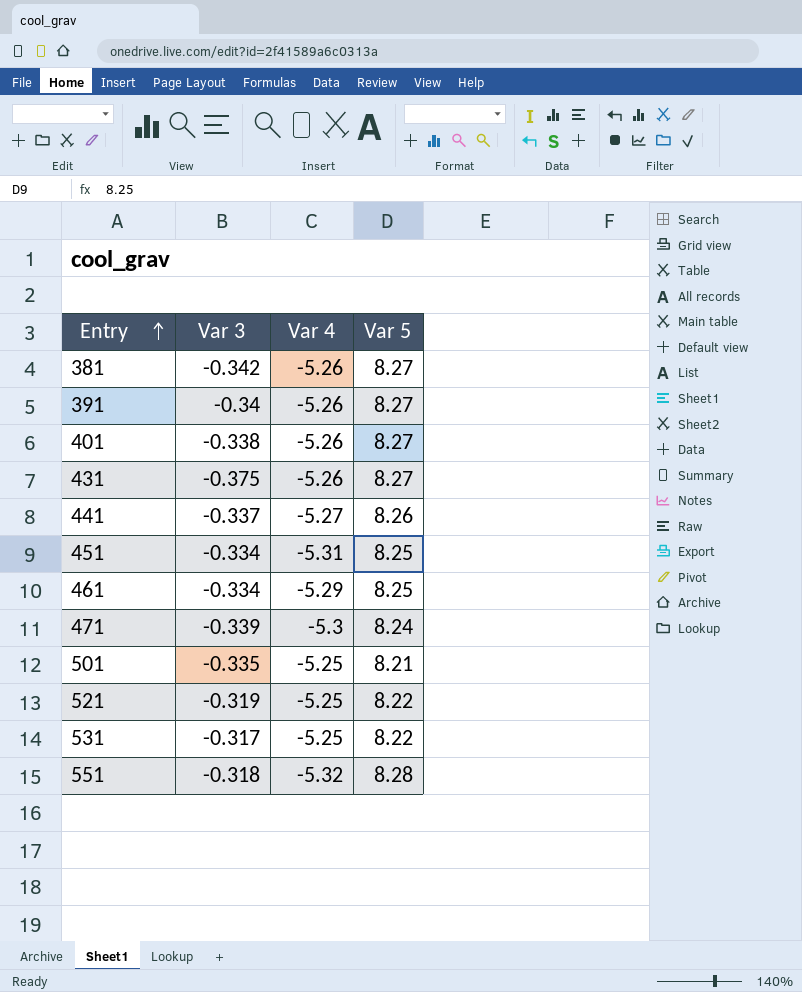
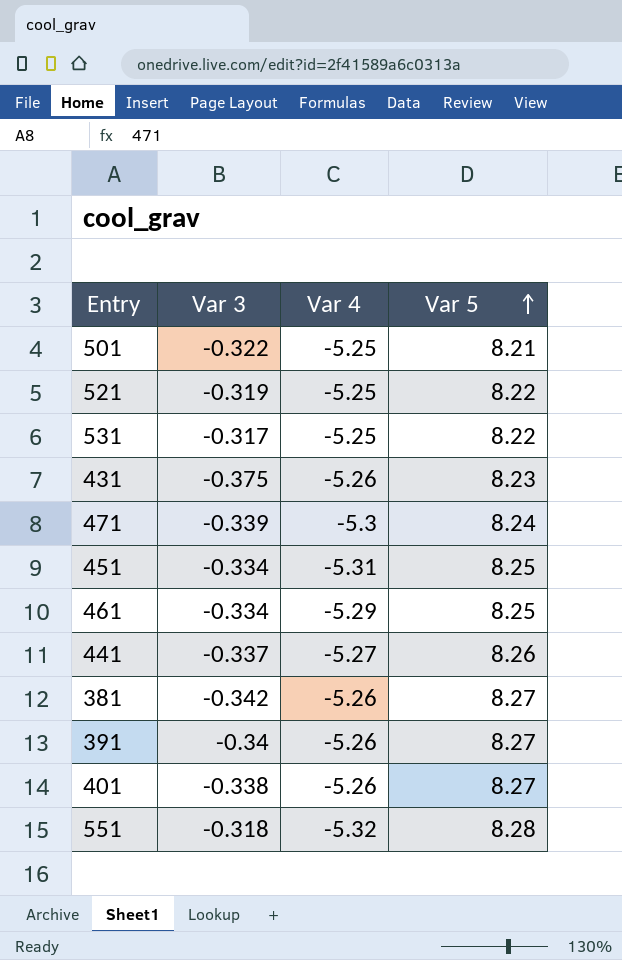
row order: Entry ascending -> Var 5 ascending
501 | Var 3: -0.335 -> -0.322
431 | Var 5: 8.27 -> 8.23

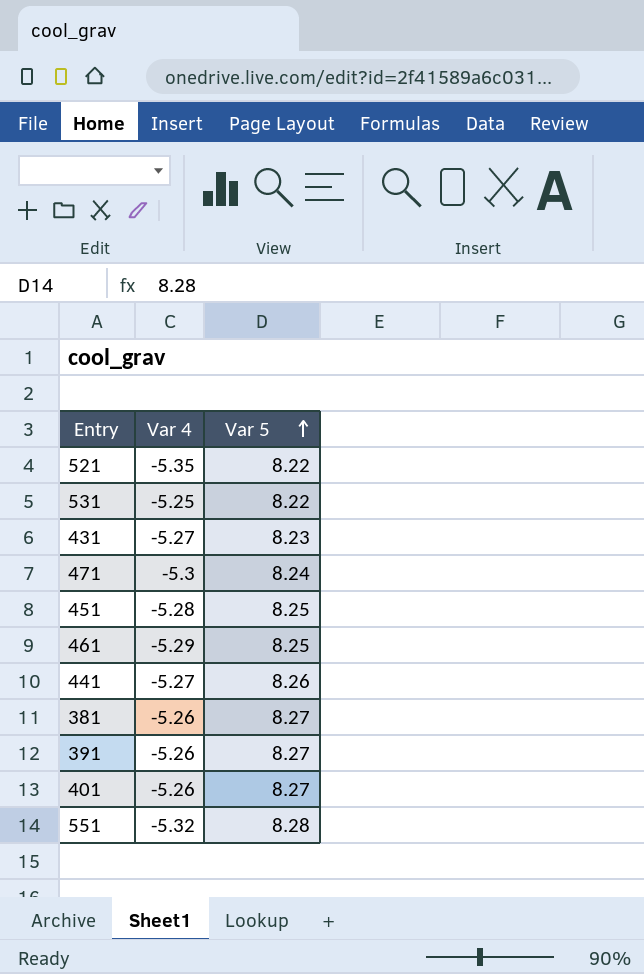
column Var 3 | position: 2 -> none
row 501: -0.322 | -5.25 | 8.21 -> none
521 | Var 4: -5.25 -> -5.35
431 | Var 4: -5.26 -> -5.27
451 | Var 4: -5.31 -> -5.28

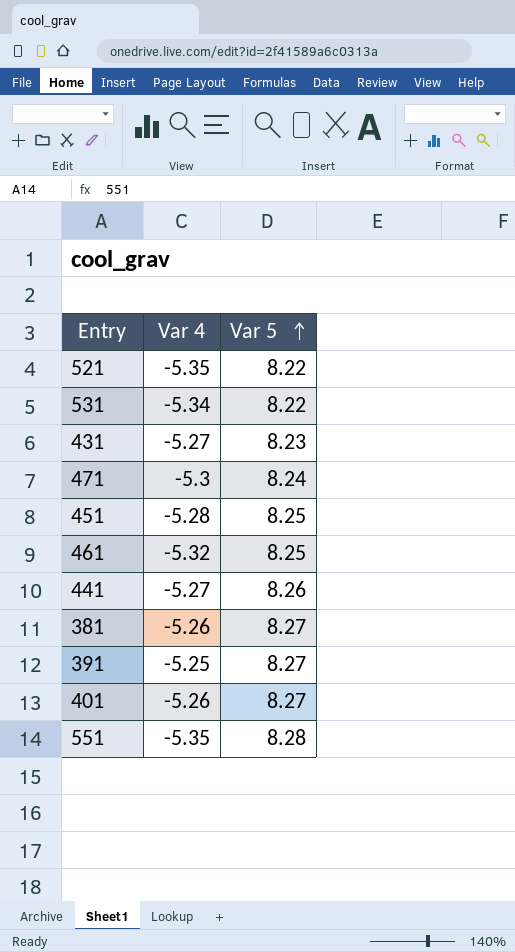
531 | Var 4: -5.25 -> -5.34
461 | Var 4: -5.29 -> -5.32
391 | Var 4: -5.26 -> -5.25
551 | Var 4: -5.32 -> -5.35

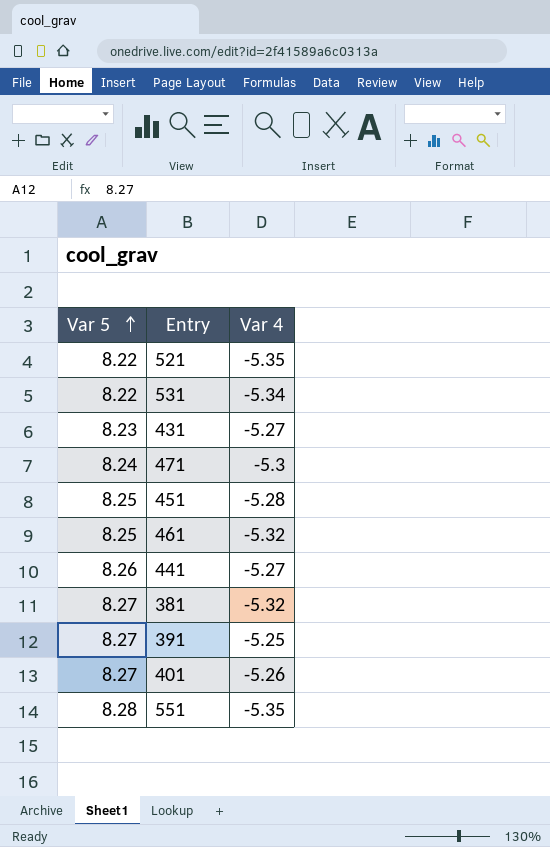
column Var 5 | position: 3 -> 1
381 | Var 4: -5.26 -> -5.32

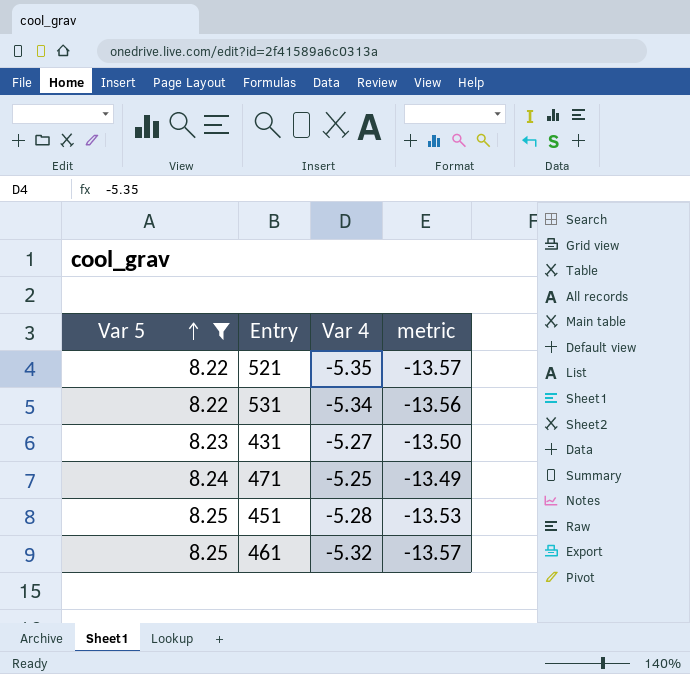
filter: none -> Var 5 <= 8.25
column metric | formula: none -> [Var 4] - [Var 5]
471 | Var 4: -5.3 -> -5.25

